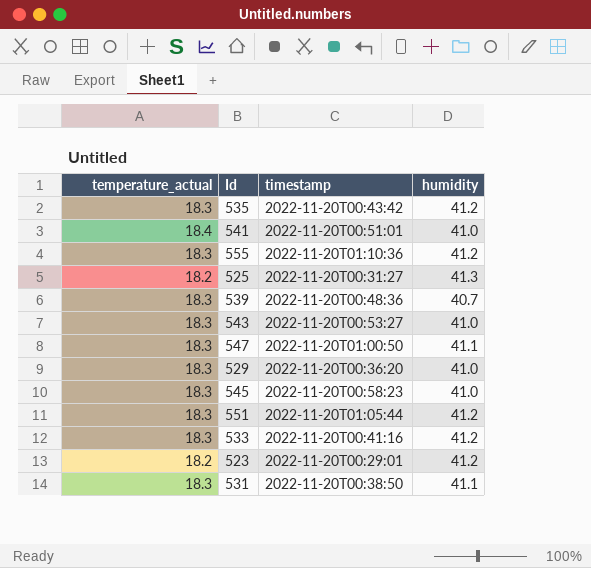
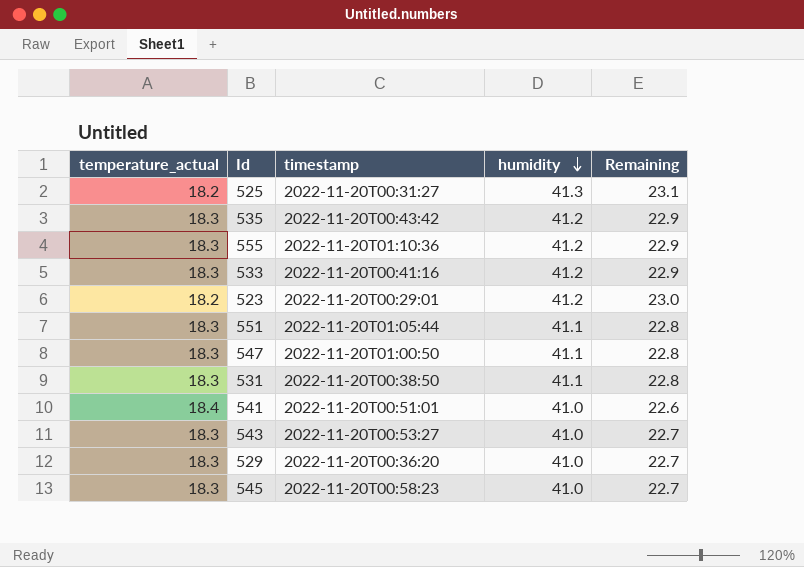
row order: none -> humidity descending
column Remaining | formula: none -> [humidity] - [temperature_actual]
row 539: 18.3 | 2022-11-20T00:48:36 | 40.7 -> none
551 | humidity: 41.2 -> 41.1

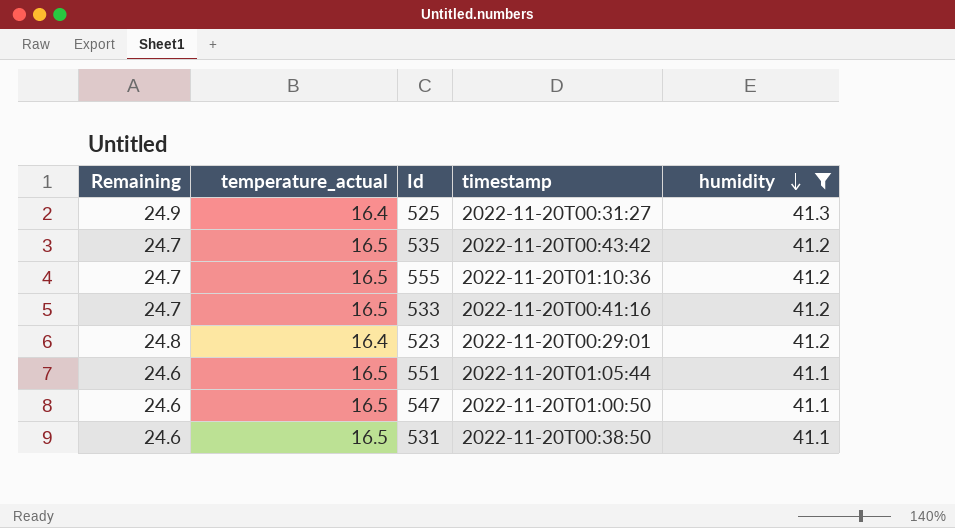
filter: none -> humidity != 41.0
column Remaining | position: 5 -> 1
525 | Remaining: 23.1 -> 24.9
525 | temperature_actual: 18.2 -> 16.4
535 | Remaining: 22.9 -> 24.7
535 | temperature_actual: 18.3 -> 16.5
555 | Remaining: 22.9 -> 24.7
555 | temperature_actual: 18.3 -> 16.5
533 | Remaining: 22.9 -> 24.7
533 | temperature_actual: 18.3 -> 16.5
523 | Remaining: 23.0 -> 24.8
523 | temperature_actual: 18.2 -> 16.4
551 | Remaining: 22.8 -> 24.6
551 | temperature_actual: 18.3 -> 16.5
547 | Remaining: 22.8 -> 24.6
547 | temperature_actual: 18.3 -> 16.5
531 | Remaining: 22.8 -> 24.6
531 | temperature_actual: 18.3 -> 16.5

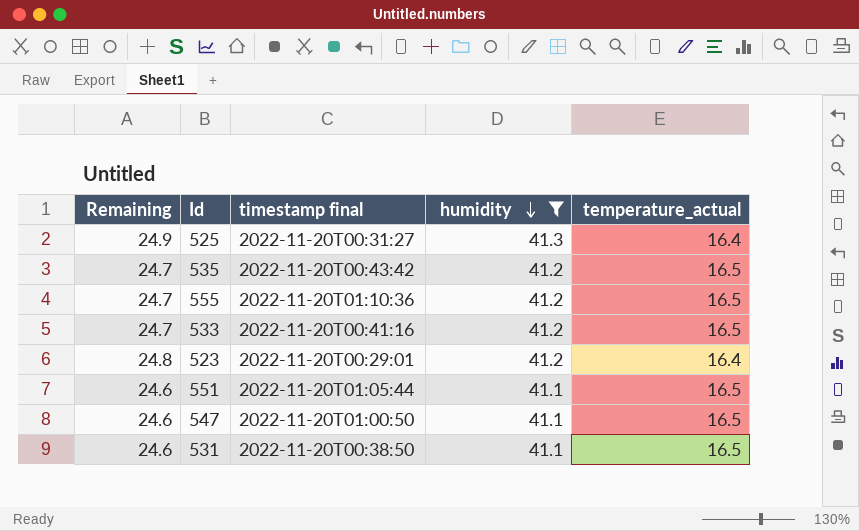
column name: timestamp -> timestamp final
column temperature_actual | position: 2 -> 5

